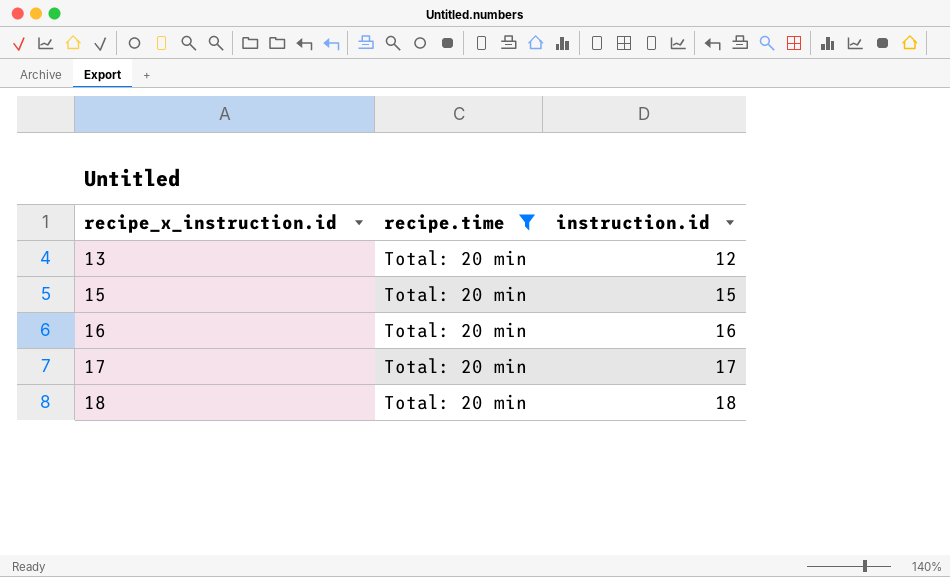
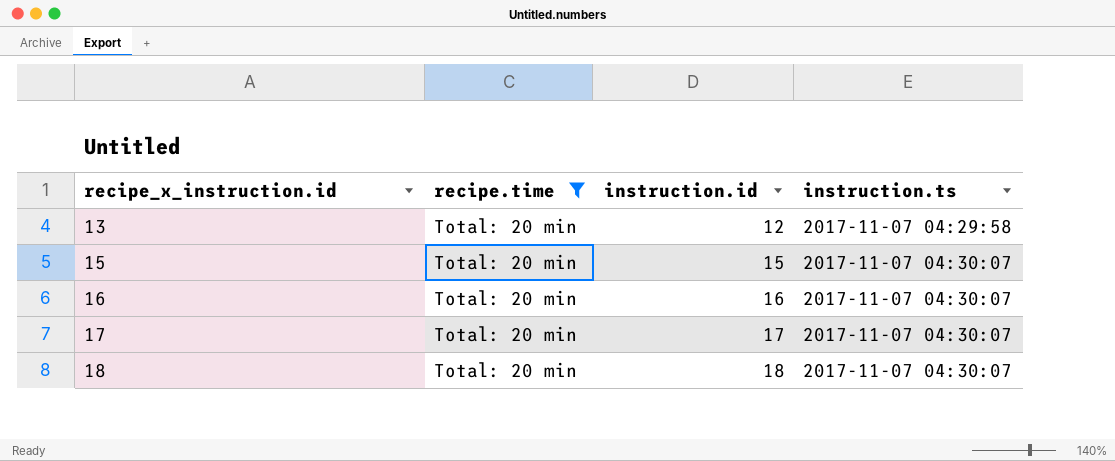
column instruction.ts | position: none -> 4

